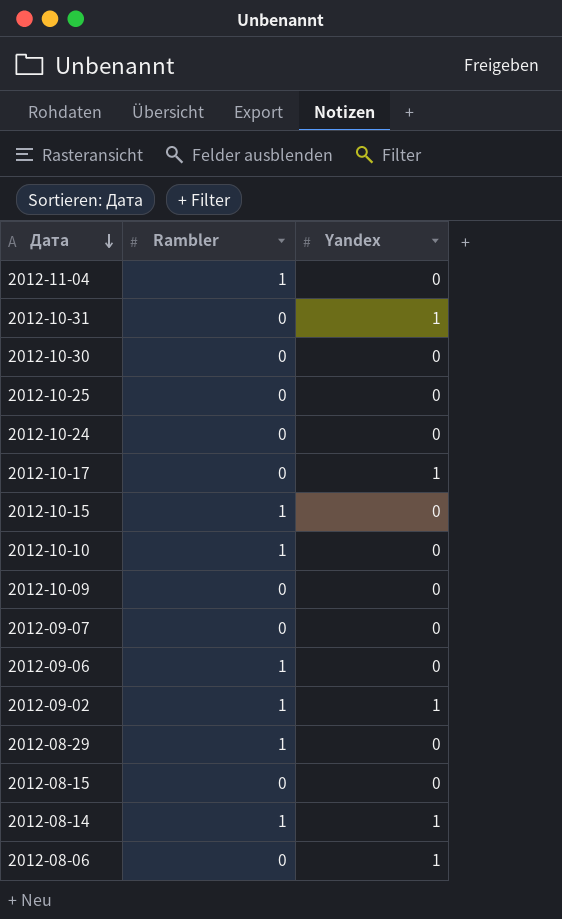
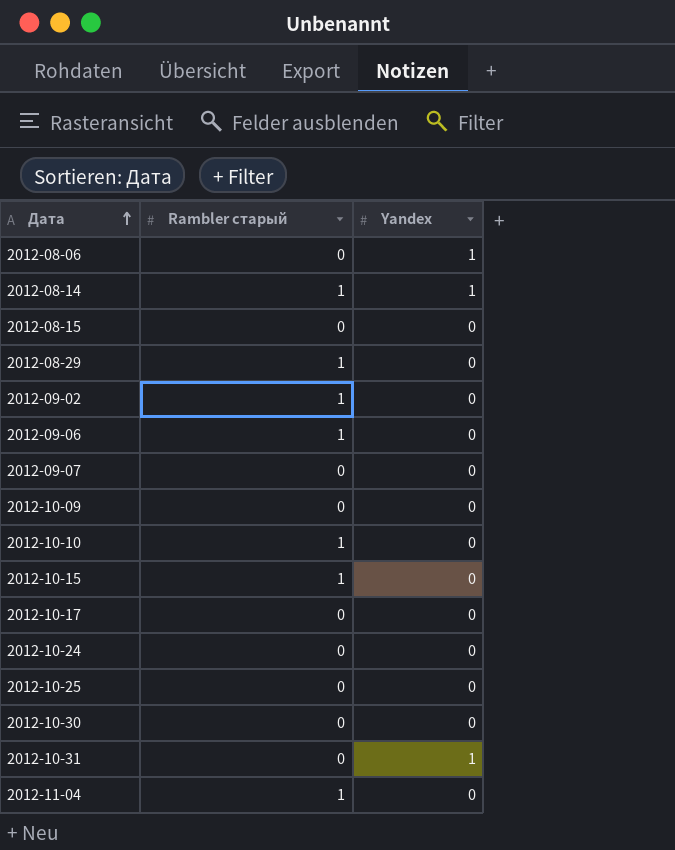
row order: Дата descending -> Дата ascending
column name: Rambler -> Rambler старый
2012-09-02 | Yandex: 1 -> 0
2012-10-17 | Yandex: 1 -> 0

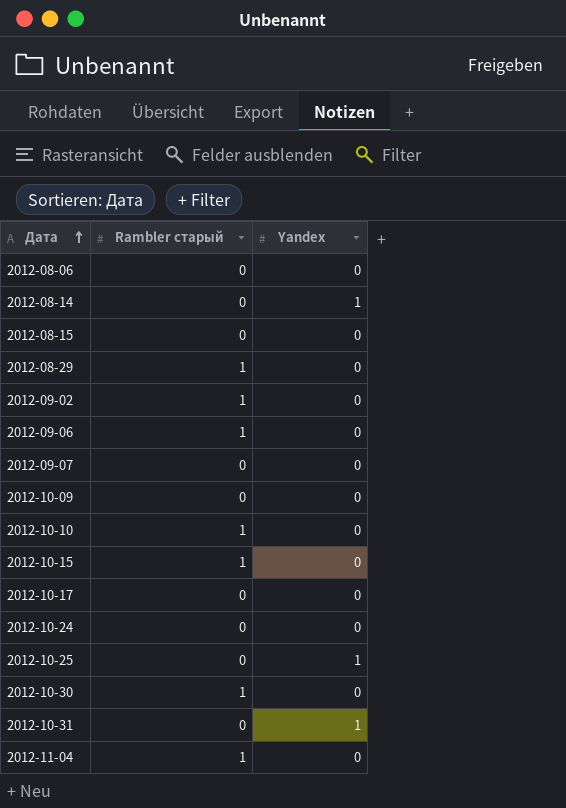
2012-08-06 | Yandex: 1 -> 0
2012-08-14 | Rambler старый: 1 -> 0
2012-10-25 | Yandex: 0 -> 1
2012-10-30 | Rambler старый: 0 -> 1

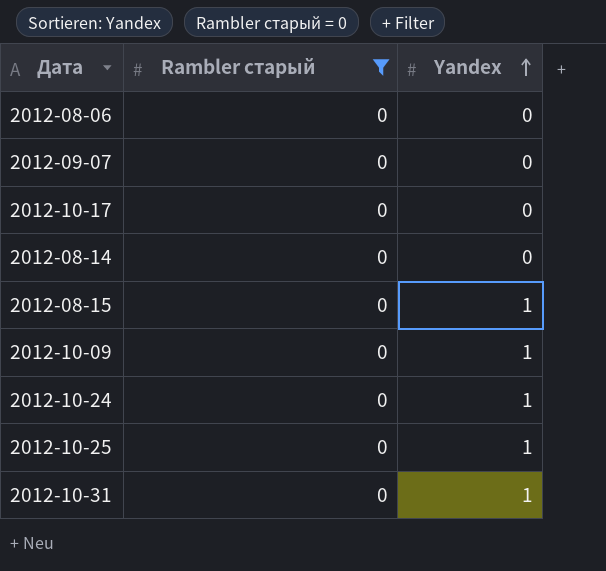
filter: none -> Rambler старый = 0
row order: Дата ascending -> Yandex ascending
2012-08-14 | Yandex: 1 -> 0
2012-08-15 | Yandex: 0 -> 1
2012-10-09 | Yandex: 0 -> 1
2012-10-24 | Yandex: 0 -> 1

